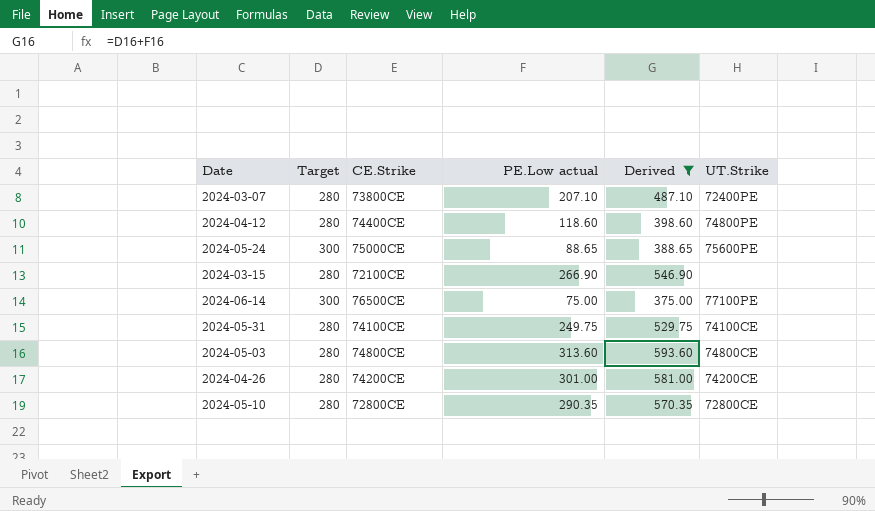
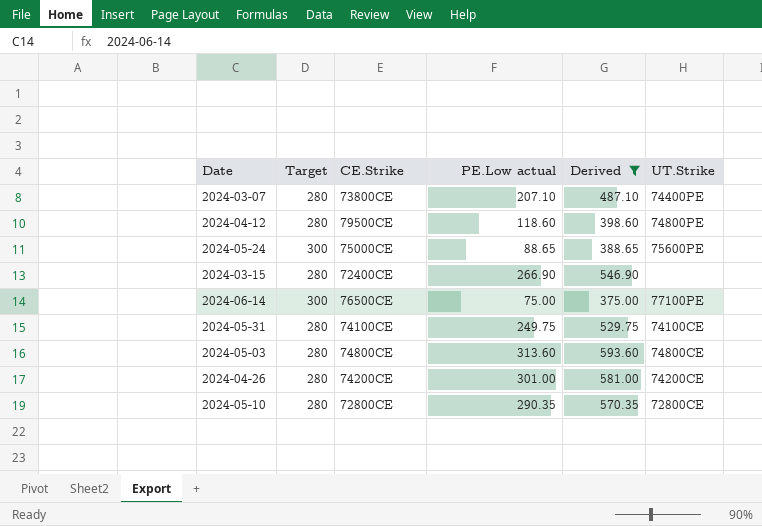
2024-03-07 | UT.Strike: 72400PE -> 74400PE
2024-04-12 | CE.Strike: 74400CE -> 79500CE
2024-03-15 | CE.Strike: 72100CE -> 72400CE

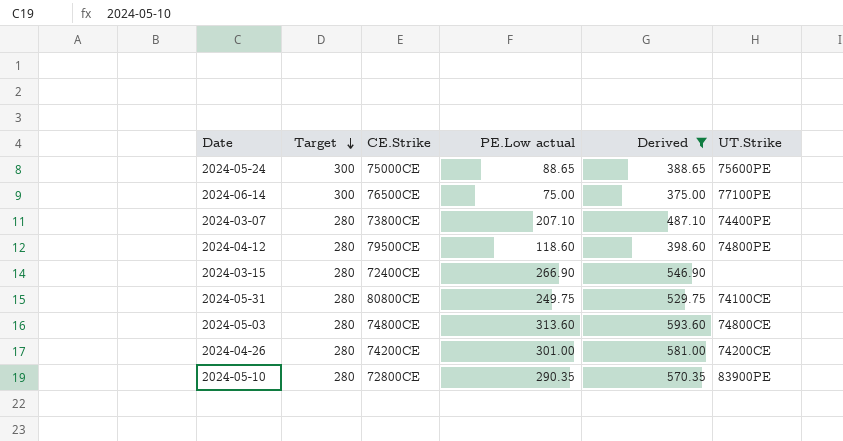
row order: none -> Target descending
2024-05-31 | CE.Strike: 74100CE -> 80800CE
2024-05-10 | UT.Strike: 72800CE -> 83900PE

